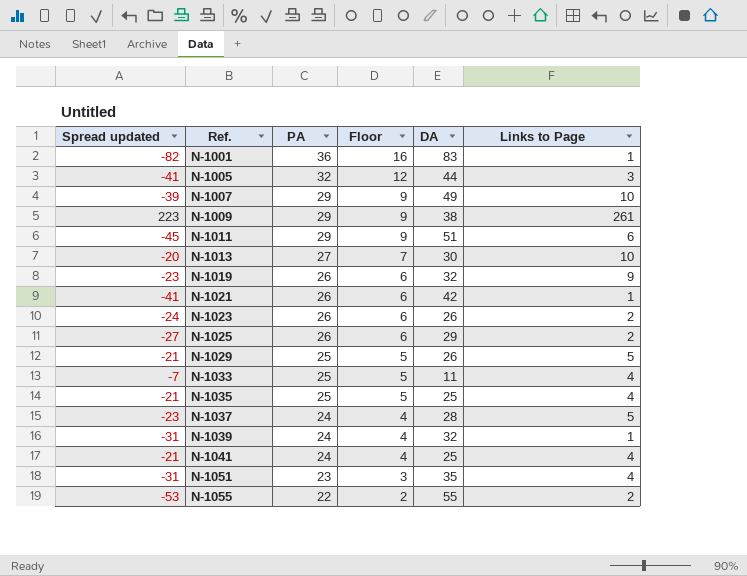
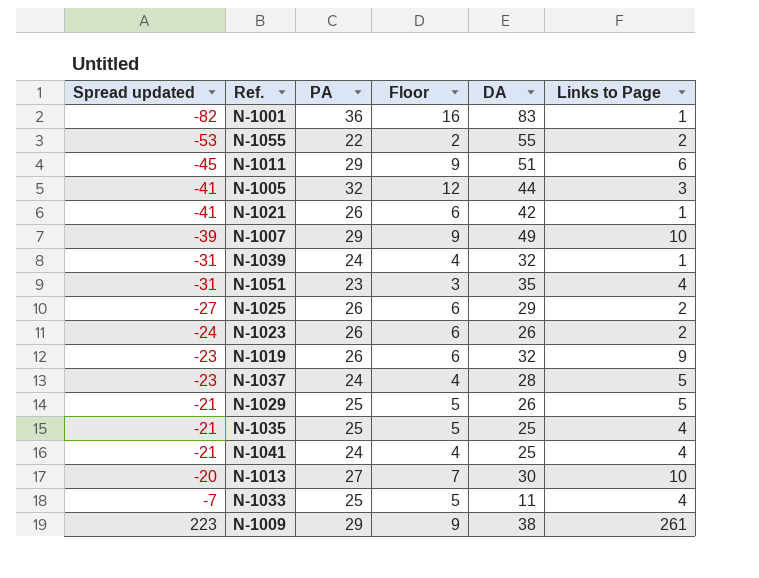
row order: Ref. ascending -> Spread updated ascending

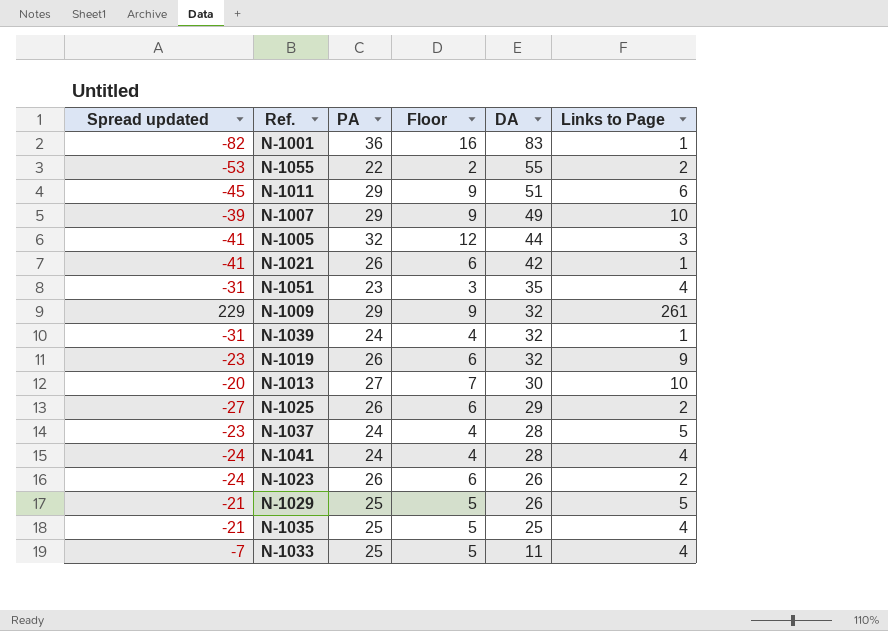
row order: Spread updated ascending -> DA descending
N-1009 | Spread updated: 223 -> 229
N-1009 | DA: 38 -> 32
N-1041 | Spread updated: -21 -> -24
N-1041 | DA: 25 -> 28

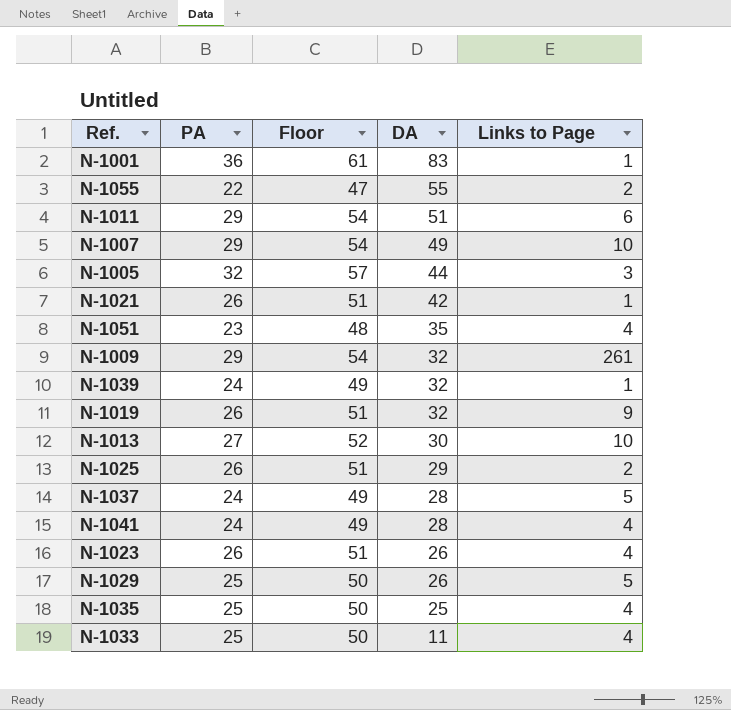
column Spread updated | formula: [Links to Page] - [DA] -> none
column Floor | formula: [PA] - 20 -> [PA] + 25
N-1023 | Links to Page: 2 -> 4

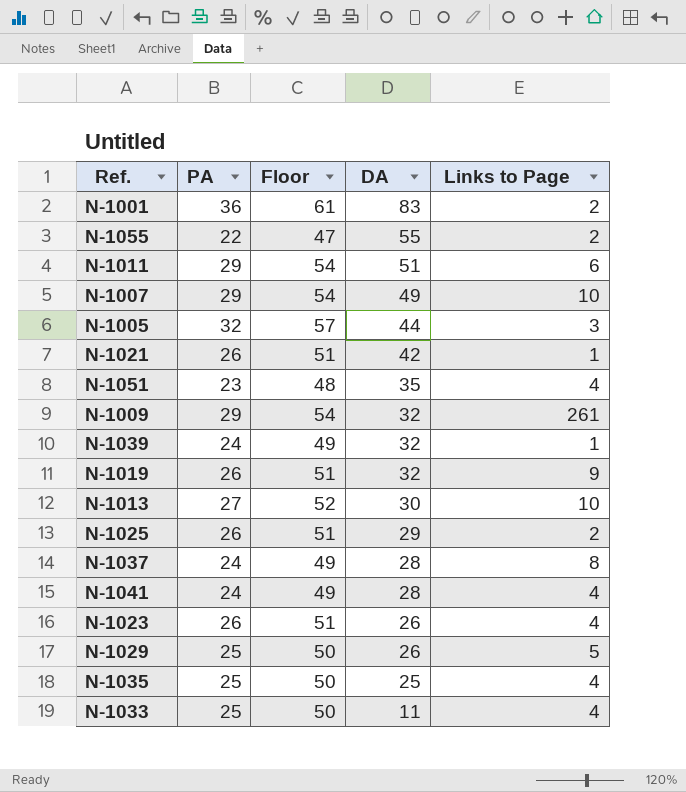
N-1001 | Links to Page: 1 -> 2
N-1037 | Links to Page: 5 -> 8

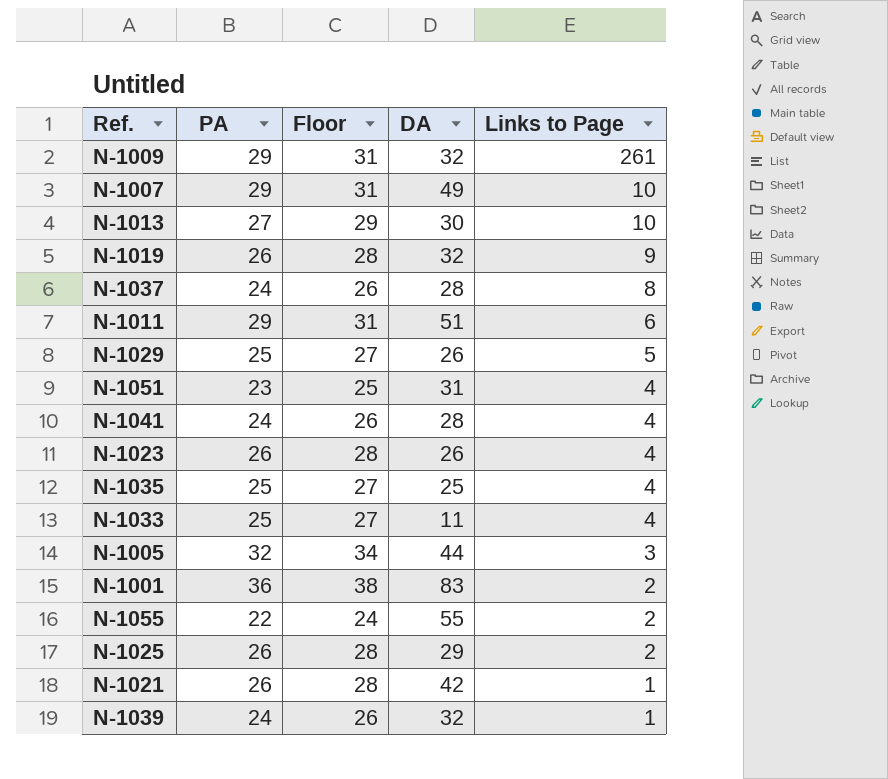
row order: DA descending -> Links to Page descending
column Floor | formula: [PA] + 25 -> [PA] + 2
N-1051 | DA: 35 -> 31

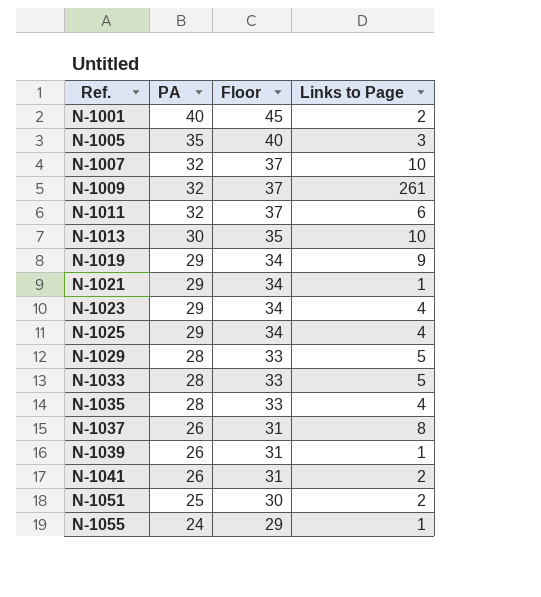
row order: Links to Page descending -> Ref. ascending
column DA | position: 4 -> none
column Floor | formula: [PA] + 2 -> [PA] + 5
N-1001 | PA: 36 -> 40
N-1005 | PA: 32 -> 35
N-1007 | PA: 29 -> 32
N-1009 | PA: 29 -> 32
N-1011 | PA: 29 -> 32
N-1013 | PA: 27 -> 30
N-1019 | PA: 26 -> 29
N-1021 | PA: 26 -> 29
N-1023 | PA: 26 -> 29
N-1025 | PA: 26 -> 29
N-1025 | Links to Page: 2 -> 4
N-1029 | PA: 25 -> 28
N-1033 | PA: 25 -> 28
N-1033 | Links to Page: 4 -> 5
N-1035 | PA: 25 -> 28
N-1037 | PA: 24 -> 26
N-1039 | PA: 24 -> 26
N-1041 | PA: 24 -> 26
N-1041 | Links to Page: 4 -> 2
N-1051 | PA: 23 -> 25
N-1051 | Links to Page: 4 -> 2
N-1055 | PA: 22 -> 24
N-1055 | Links to Page: 2 -> 1

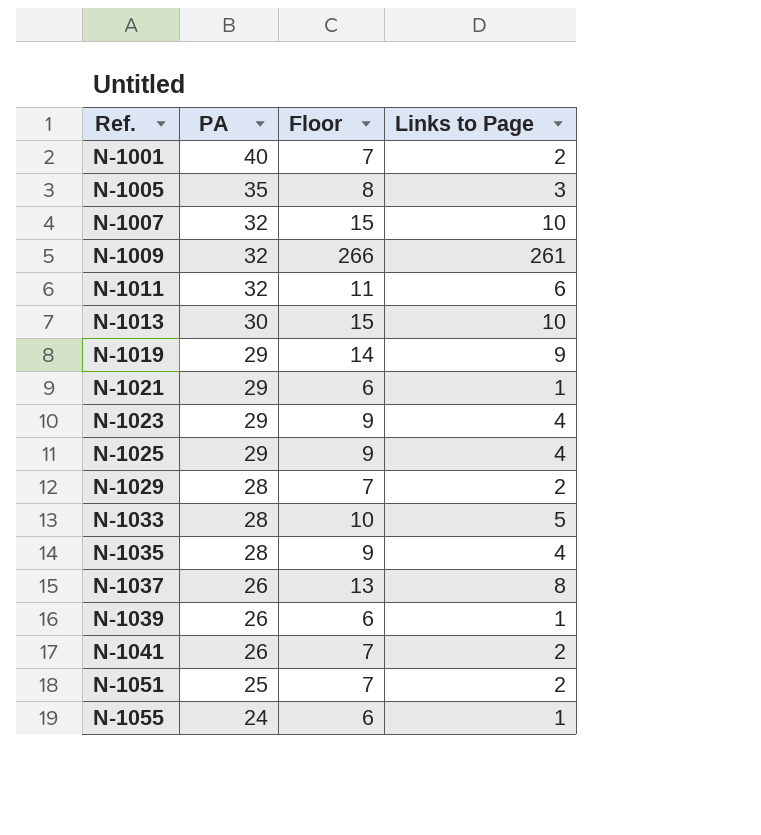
column Floor | formula: [PA] + 5 -> [Links to Page] + 5
N-1029 | Links to Page: 5 -> 2

